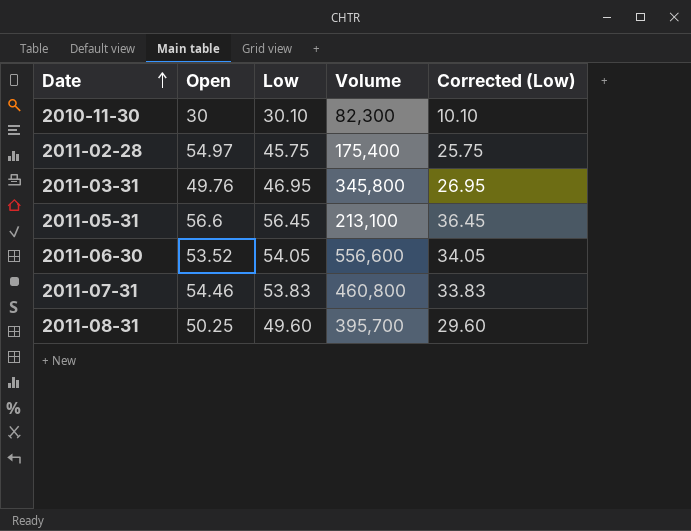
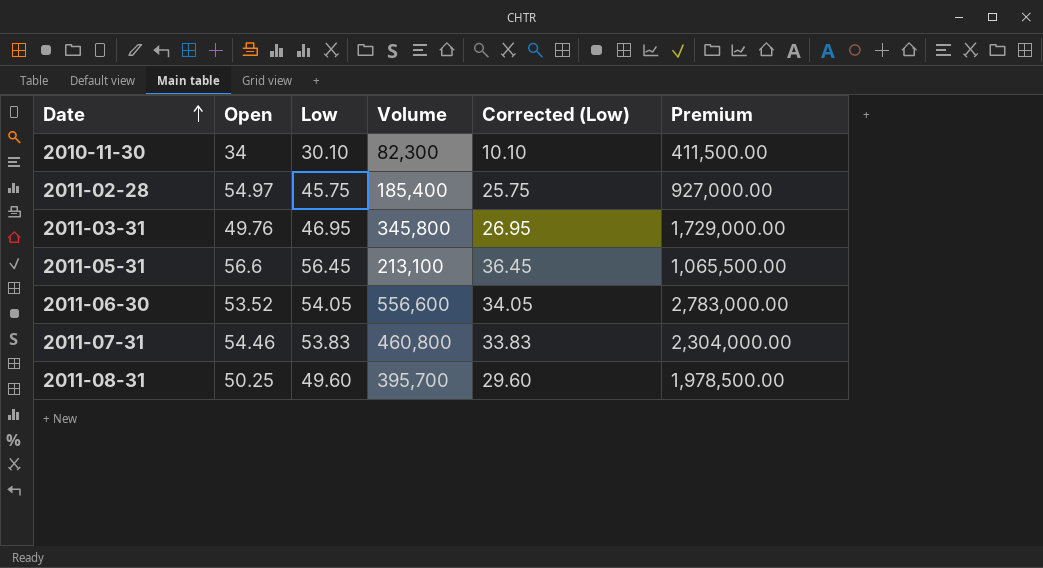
column Premium | formula: none -> [Volume] * 5
2010-11-30 | Open: 30 -> 34
2011-02-28 | Volume: 175,400 -> 185,400

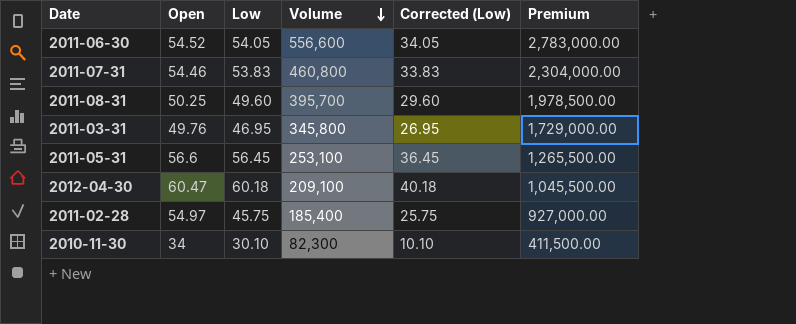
row order: Date ascending -> Volume descending
2011-06-30 | Open: 53.52 -> 54.52
2011-05-31 | Volume: 213,100 -> 253,100
2011-05-31 | Premium: 1,065,500.00 -> 1,265,500.00
row 2012-04-30: none -> 60.47 | 60.18 | 209,100 | 40.18 | 1,045,500.00

